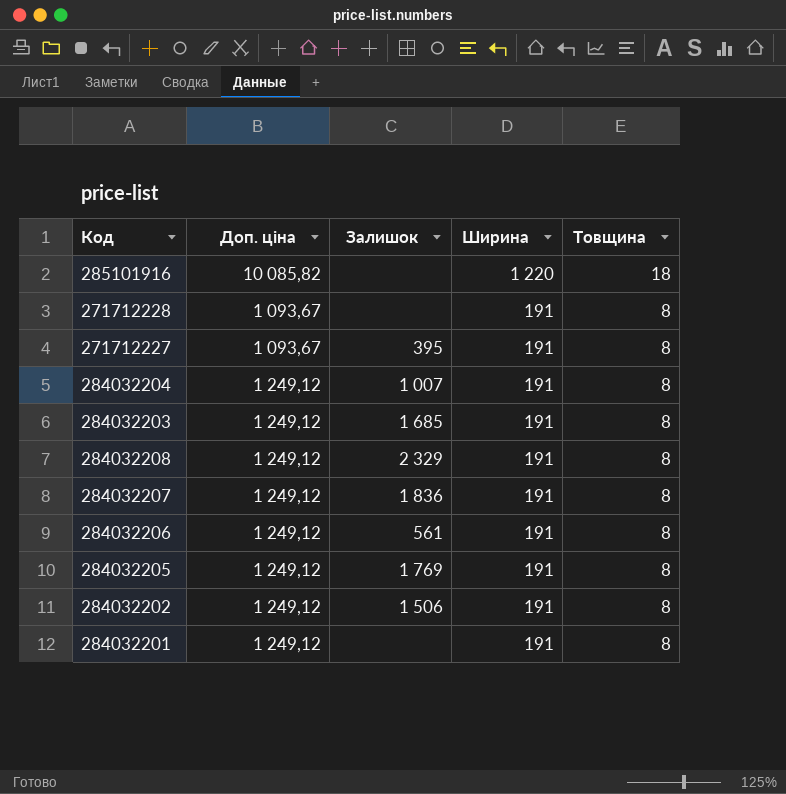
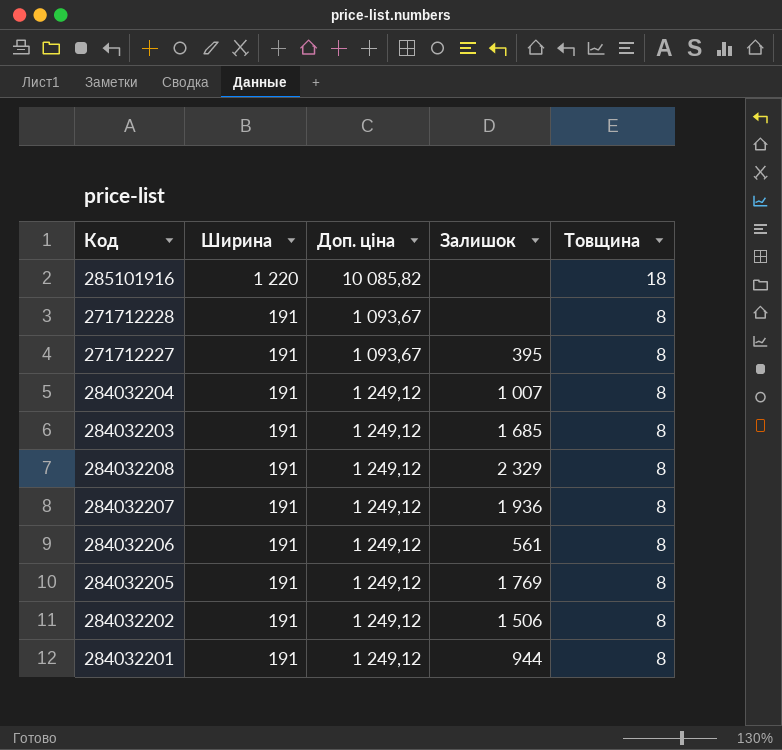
column Ширина | position: 4 -> 2
284032207 | Залишок: 1 836 -> 1 936
284032201 | Залишок: none -> 944

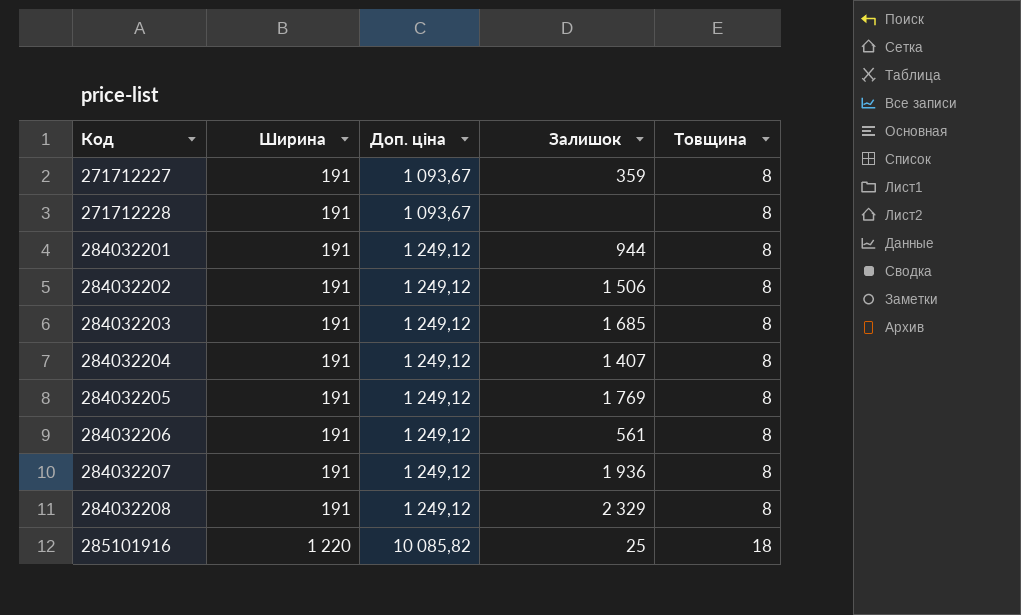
row order: Ширина descending -> Код ascending
271712227 | Залишок: 395 -> 359
284032204 | Залишок: 1 007 -> 1 407
285101916 | Залишок: none -> 25

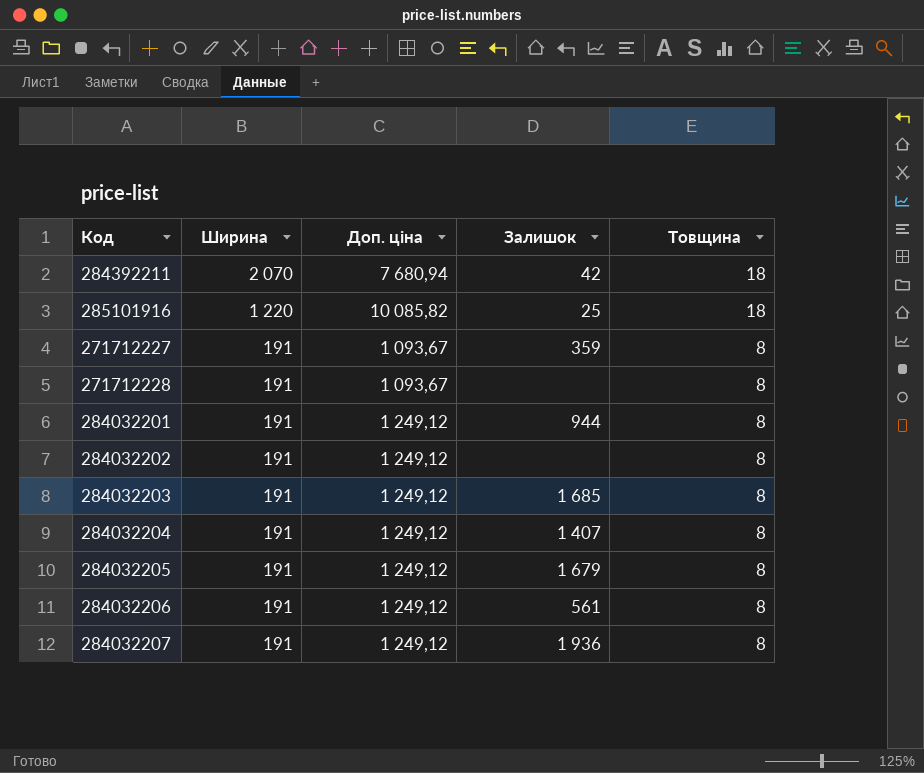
row order: Код ascending -> Ширина descending
row 284032208: 191 | 1 249,12 | 2 329 | 8 -> none
row 284392211: none -> 2 070 | 7 680,94 | 42 | 18
284032202 | Залишок: 1 506 -> none
284032205 | Залишок: 1 769 -> 1 679

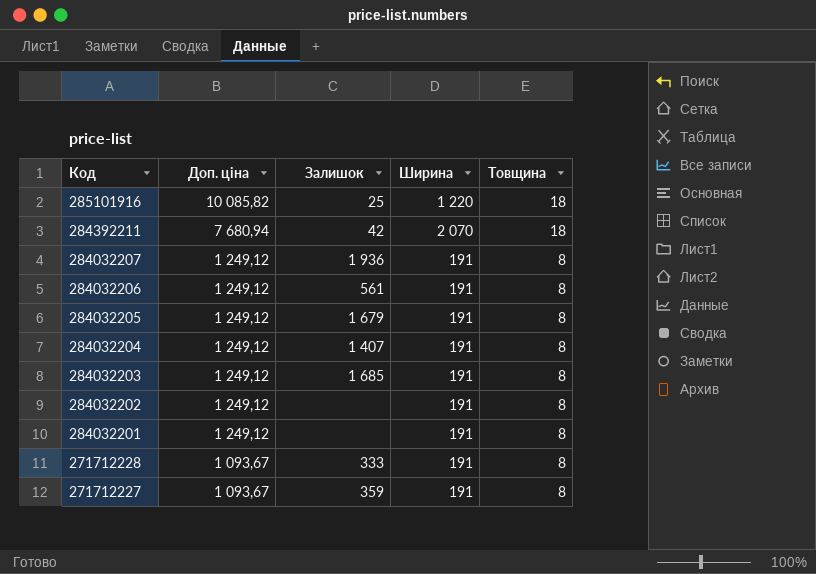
row order: Ширина descending -> Код descending
column Ширина | position: 2 -> 4
284032201 | Залишок: 944 -> none
271712228 | Залишок: none -> 333

